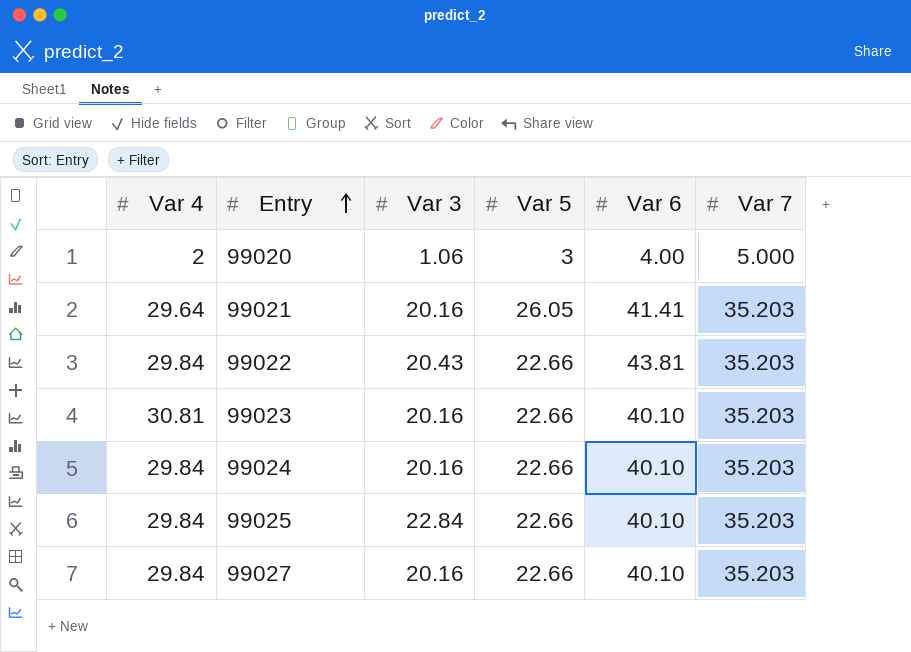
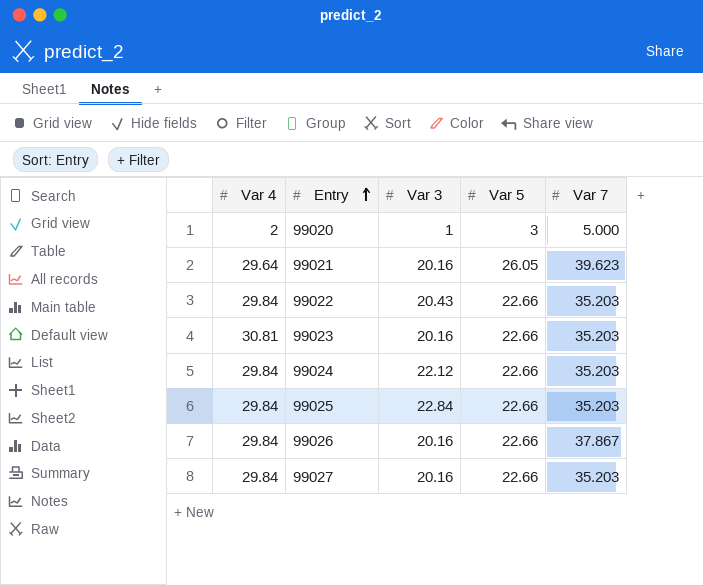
column Var 6 | position: 5 -> none
99020 | Var 3: 1.06 -> 1
99021 | Var 7: 35.203 -> 39.623
99024 | Var 3: 20.16 -> 22.12
row 99026: none -> 29.84 | 20.16 | 22.66 | 37.867

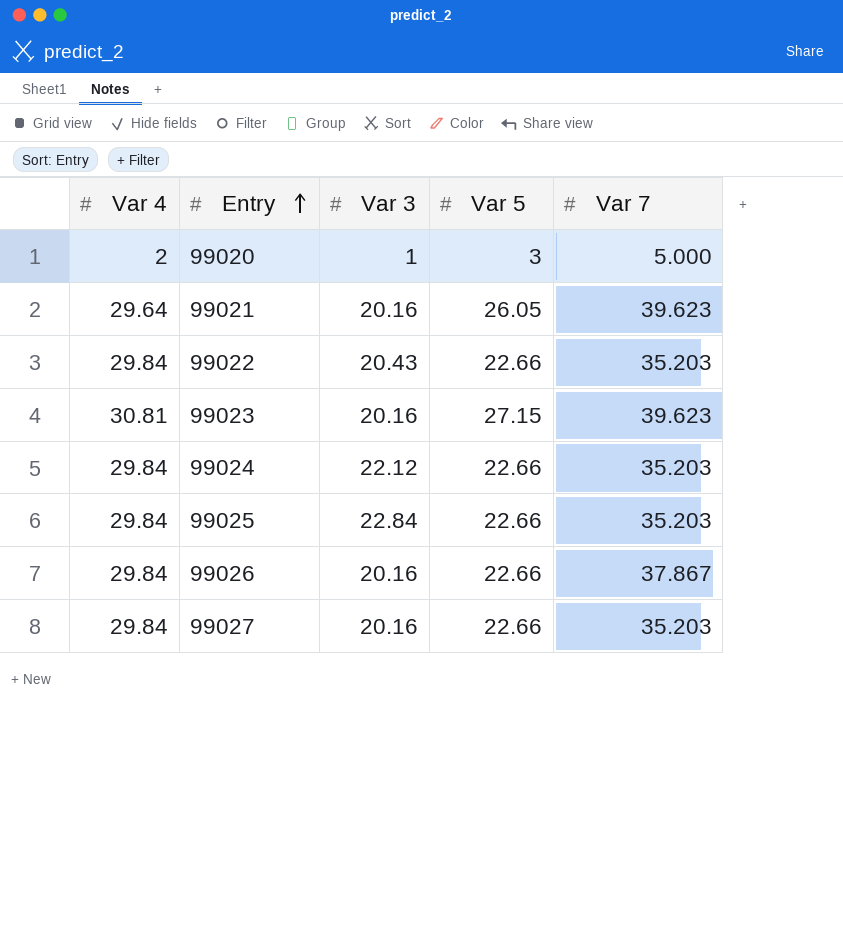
99023 | Var 5: 22.66 -> 27.15
99023 | Var 7: 35.203 -> 39.623

